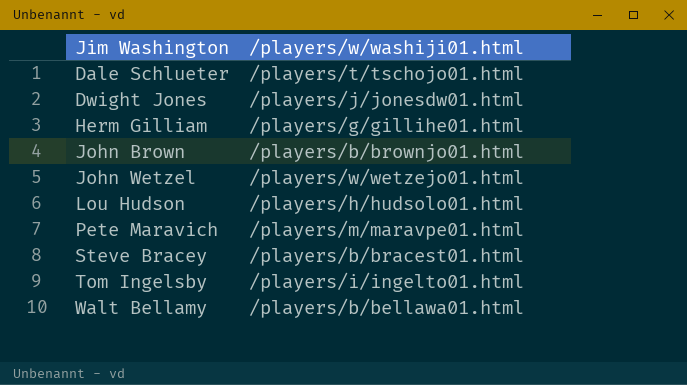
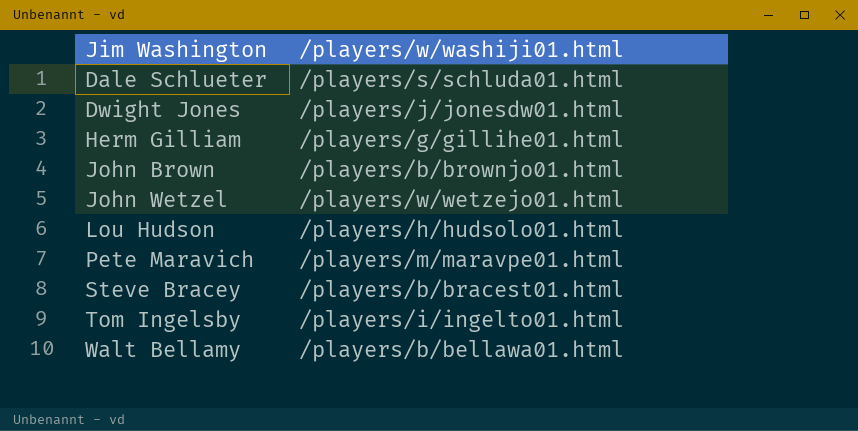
Dale Schlueter | /players/w/washiji01.html: /players/t/tschojo01.html -> /players/s/schluda01.html

